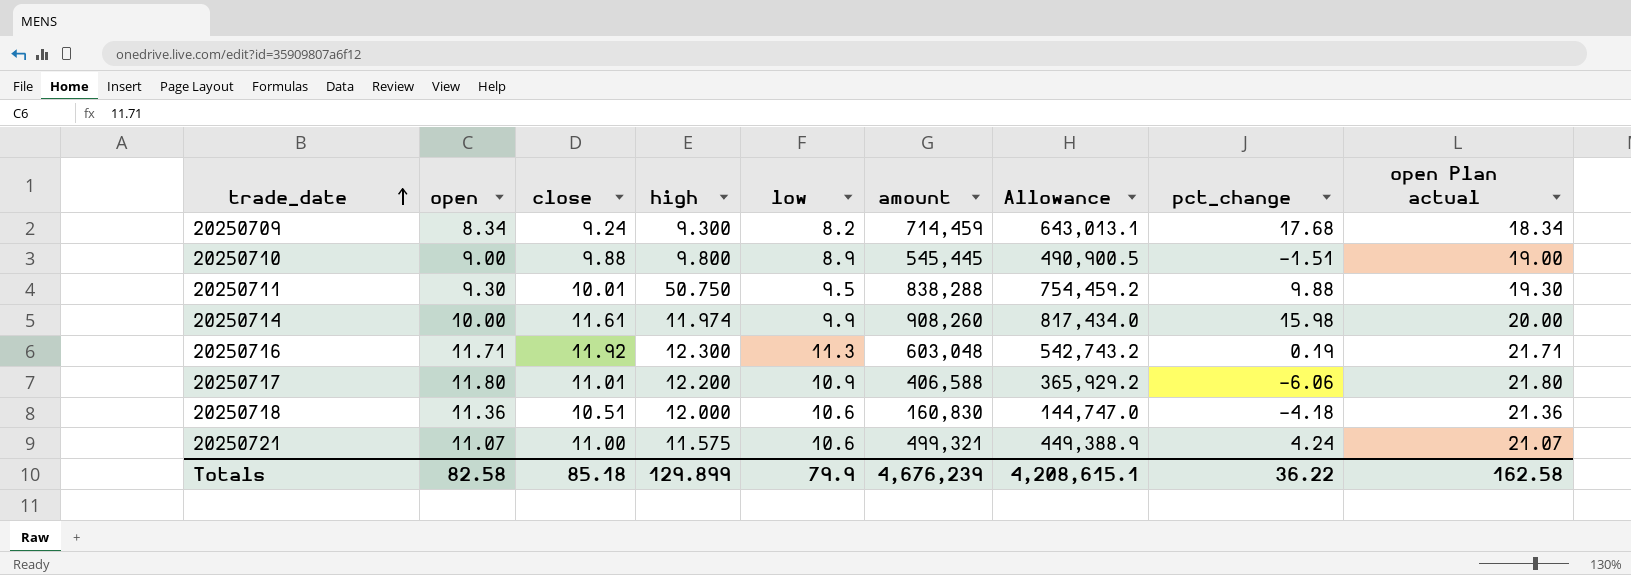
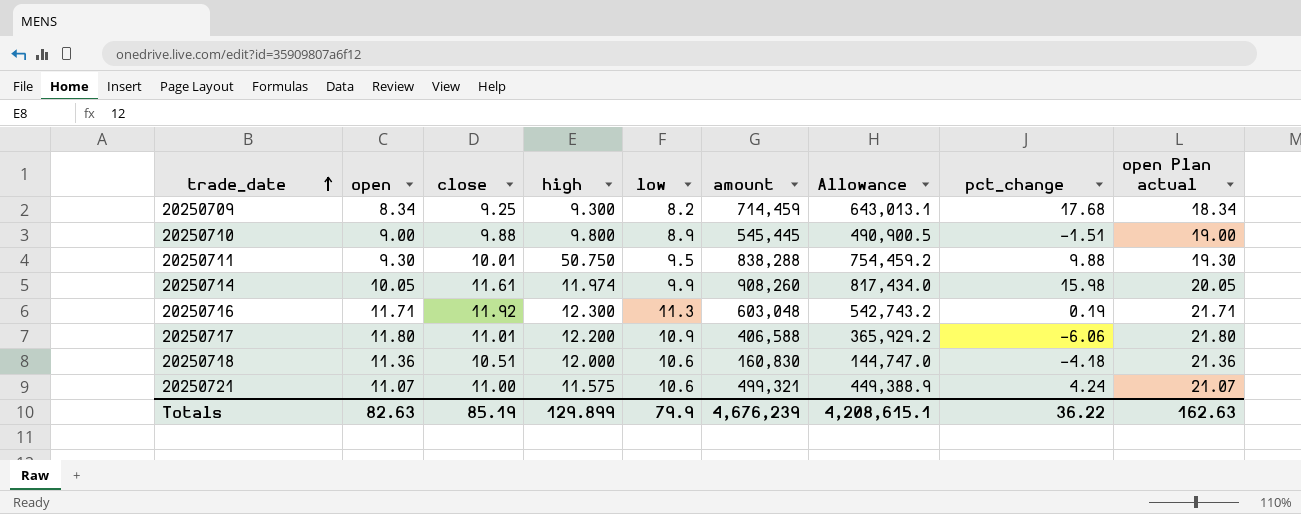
20250709 | close: 9.24 -> 9.25
20250714 | open: 10.00 -> 10.05
20250714 | open Plan actual: 20.00 -> 20.05
Totals | open: 82.58 -> 82.63
Totals | close: 85.18 -> 85.19
Totals | open Plan actual: 162.58 -> 162.63

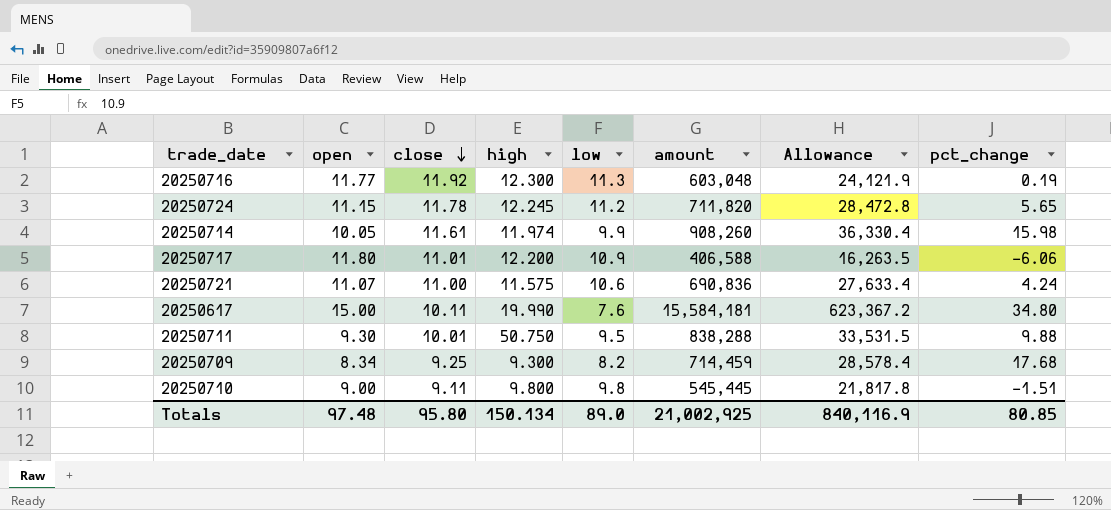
row order: trade_date ascending -> close descending
column open Plan actual | formula: [open] + 10 -> none
column Allowance | formula: [amount] * 0.9 -> [amount] * 0.04
row 20250718: 11.36 | 10.51 | 12.000 | 10.6 | 160,830 | 144,747.0 | -4.18 | 21.36 -> none
20250716 | open: 11.71 -> 11.77
row 20250724: none -> 11.15 | 11.78 | 12.245 | 11.2 | 711,820 | 28,472.8 | 5.65
20250721 | amount: 499,321 -> 690,836
row 20250617: none -> 15.00 | 10.11 | 19.990 | 7.6 | 15,584,181 | 623,367.2 | 34.80
20250710 | close: 9.88 -> 9.11
20250710 | low: 8.9 -> 9.8
Totals | open: 82.63 -> 97.48
Totals | close: 85.19 -> 95.80
Totals | high: 129.899 -> 150.134
Totals | low: 79.9 -> 89.0
Totals | amount: 4,676,239 -> 21,002,925
Totals | Allowance: 4,208,615.1 -> 840,116.9
Totals | pct_change: 36.22 -> 80.85

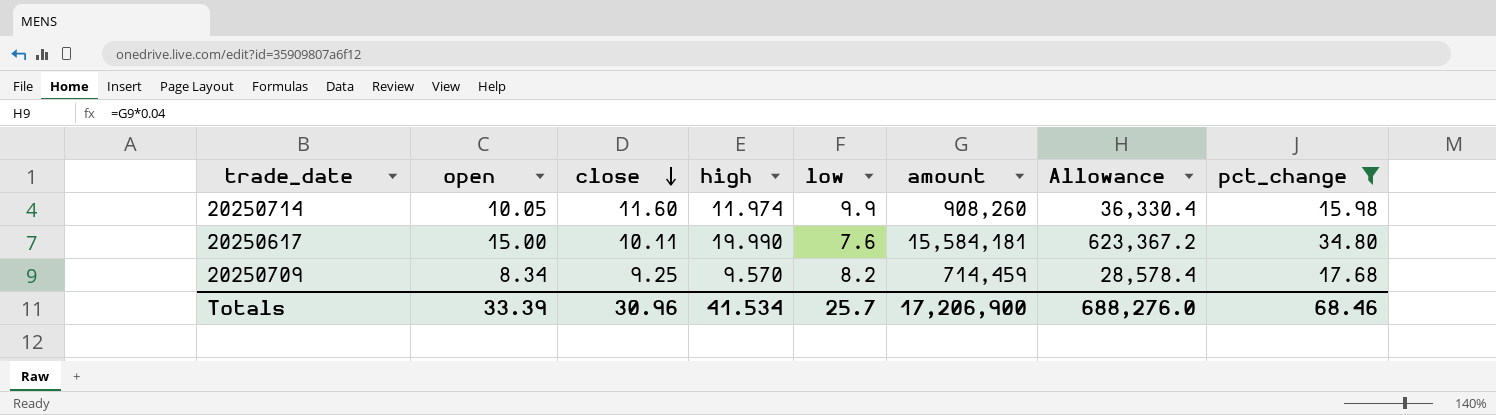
filter: none -> pct_change >= 15.98
20250714 | close: 11.61 -> 11.60
20250709 | high: 9.300 -> 9.570
Totals | open: 97.48 -> 33.39
Totals | close: 95.80 -> 30.96
Totals | high: 150.134 -> 41.534
Totals | low: 89.0 -> 25.7
Totals | amount: 21,002,925 -> 17,206,900
Totals | Allowance: 840,116.9 -> 688,276.0
Totals | pct_change: 80.85 -> 68.46

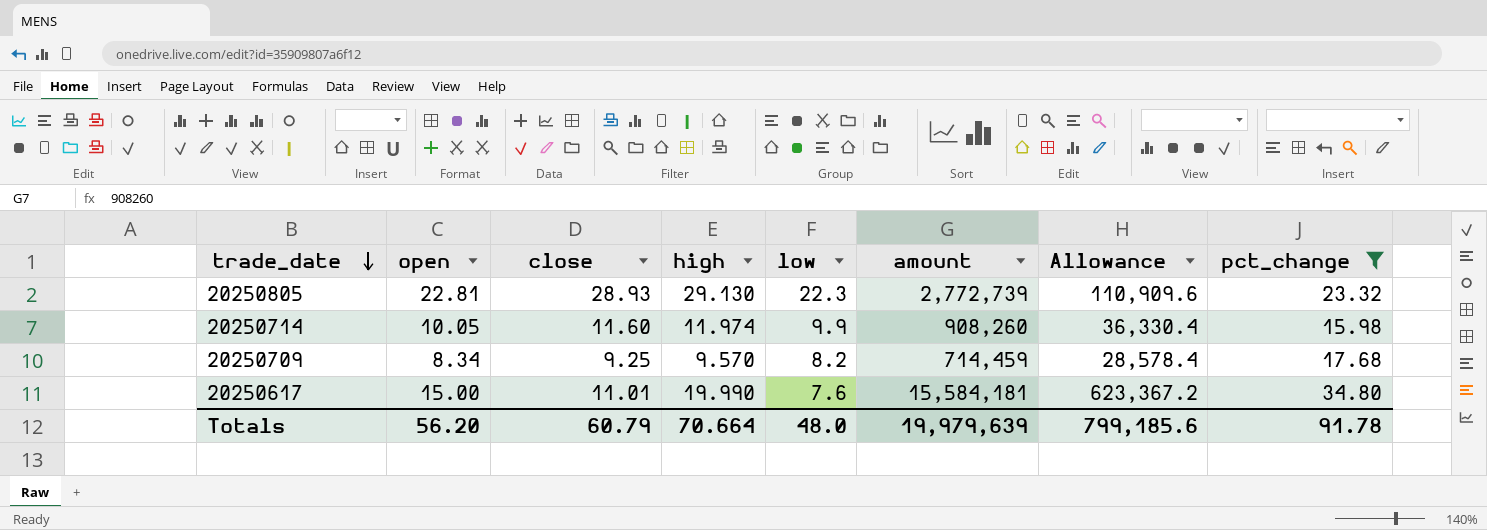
row order: close descending -> trade_date descending
row 20250805: none -> 22.81 | 28.93 | 29.130 | 22.3 | 2,772,739 | 110,909.6 | 23.32
20250617 | close: 10.11 -> 11.01
Totals | open: 33.39 -> 56.20
Totals | close: 30.96 -> 60.79
Totals | high: 41.534 -> 70.664
Totals | low: 25.7 -> 48.0
Totals | amount: 17,206,900 -> 19,979,639
Totals | Allowance: 688,276.0 -> 799,185.6
Totals | pct_change: 68.46 -> 91.78

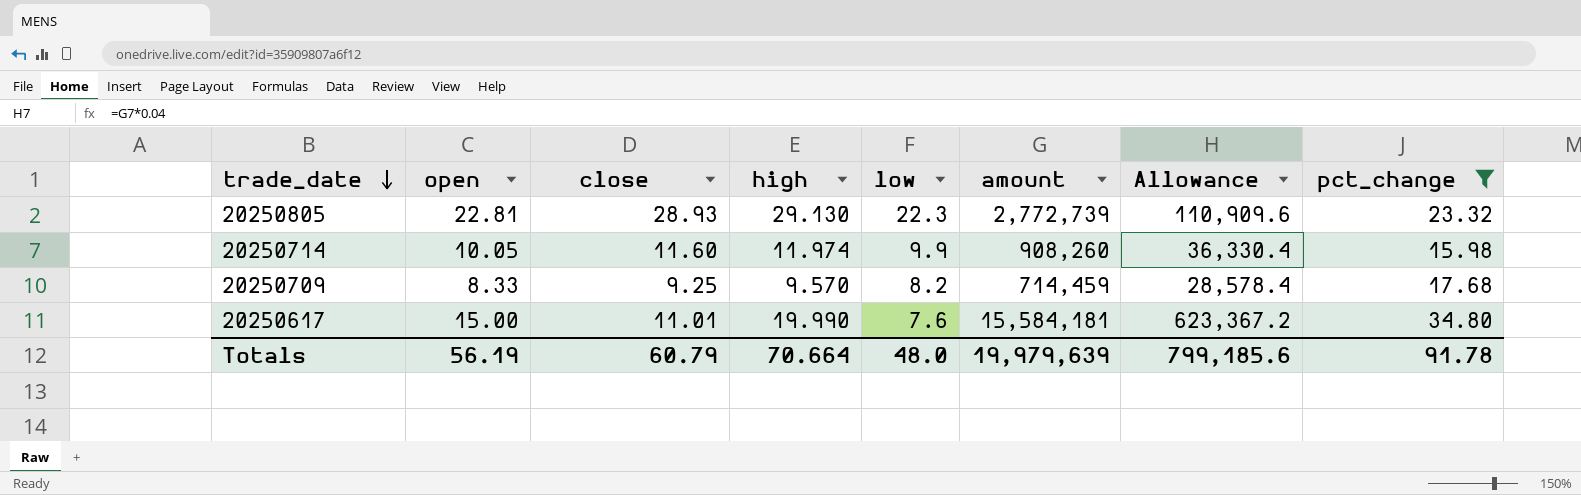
20250709 | open: 8.34 -> 8.33
Totals | open: 56.20 -> 56.19

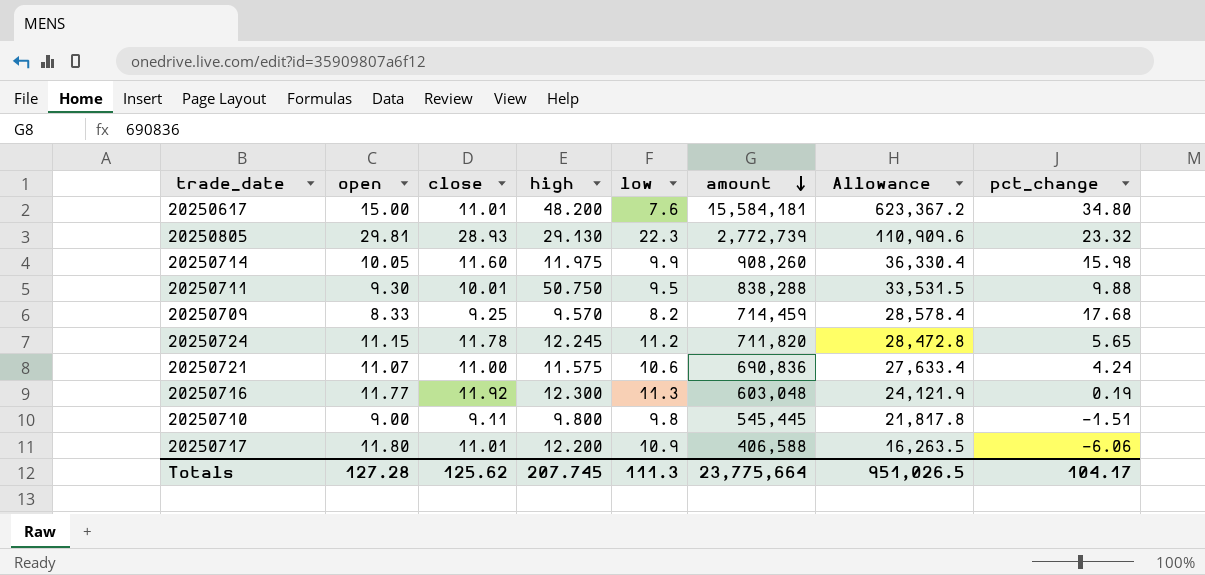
filter: pct_change >= 15.98 -> none
row order: trade_date descending -> amount descending
20250617 | high: 19.990 -> 48.200
20250805 | open: 22.81 -> 29.81
20250714 | high: 11.974 -> 11.975
Totals | open: 56.19 -> 127.28
Totals | close: 60.79 -> 125.62
Totals | high: 70.664 -> 207.745
Totals | low: 48.0 -> 111.3
Totals | amount: 19,979,639 -> 23,775,664
Totals | Allowance: 799,185.6 -> 951,026.5
Totals | pct_change: 91.78 -> 104.17

